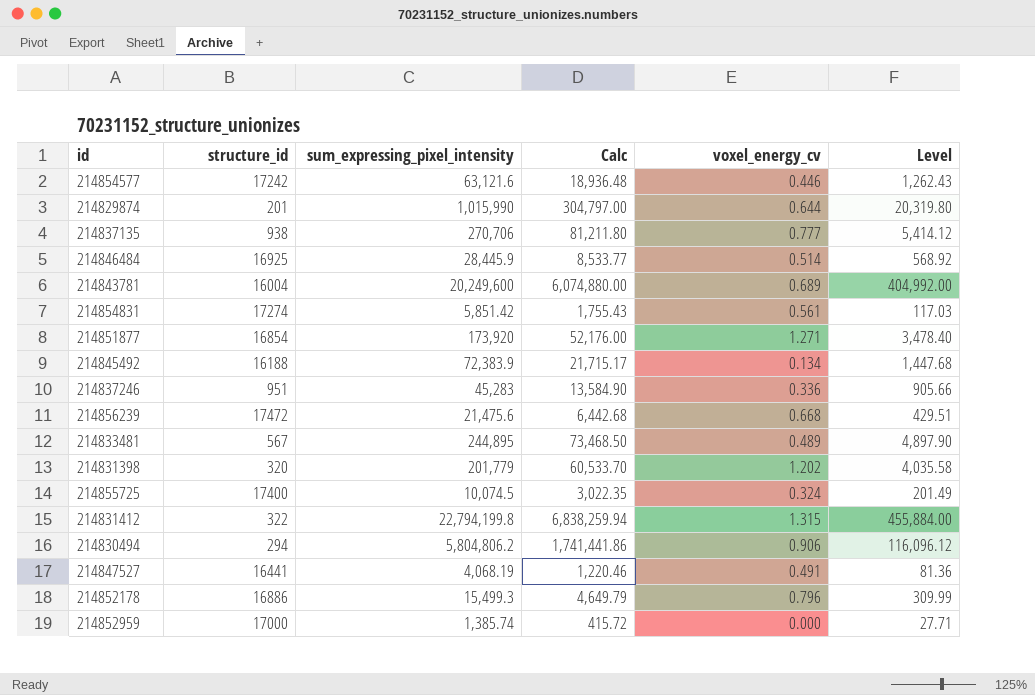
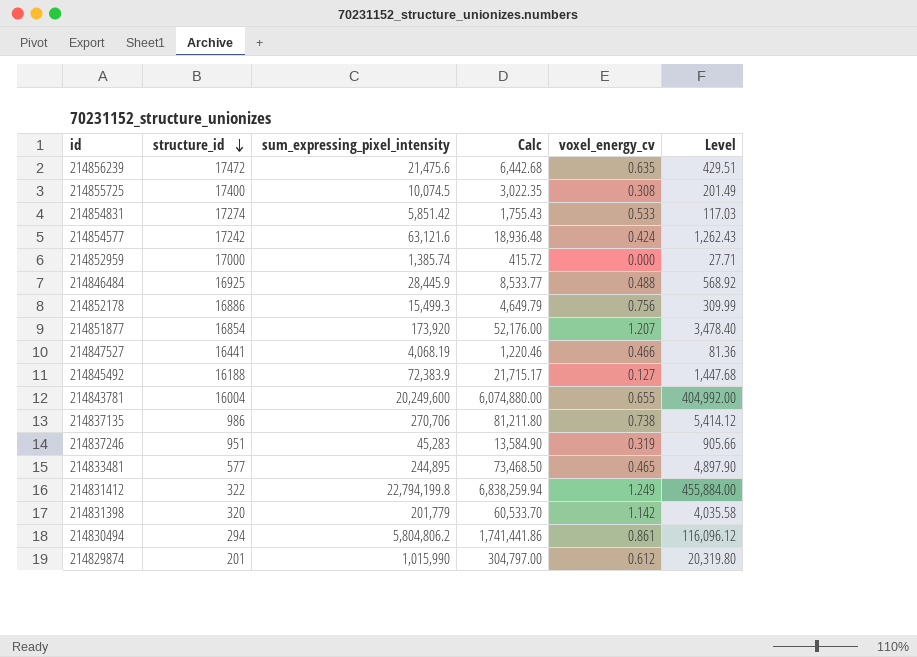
row order: none -> structure_id descending
214856239 | voxel_energy_cv: 0.668 -> 0.635
214855725 | voxel_energy_cv: 0.324 -> 0.308
214854831 | voxel_energy_cv: 0.561 -> 0.533
214854577 | voxel_energy_cv: 0.446 -> 0.424
214846484 | voxel_energy_cv: 0.514 -> 0.488
214852178 | voxel_energy_cv: 0.796 -> 0.756
214851877 | voxel_energy_cv: 1.271 -> 1.207
214847527 | voxel_energy_cv: 0.491 -> 0.466
214845492 | voxel_energy_cv: 0.134 -> 0.127
214843781 | voxel_energy_cv: 0.689 -> 0.655
214837135 | structure_id: 938 -> 986
214837135 | voxel_energy_cv: 0.777 -> 0.738
214837246 | voxel_energy_cv: 0.336 -> 0.319
214833481 | structure_id: 567 -> 577
214833481 | voxel_energy_cv: 0.489 -> 0.465
214831412 | voxel_energy_cv: 1.315 -> 1.249
214831398 | voxel_energy_cv: 1.202 -> 1.142
214830494 | voxel_energy_cv: 0.906 -> 0.861
214829874 | voxel_energy_cv: 0.644 -> 0.612

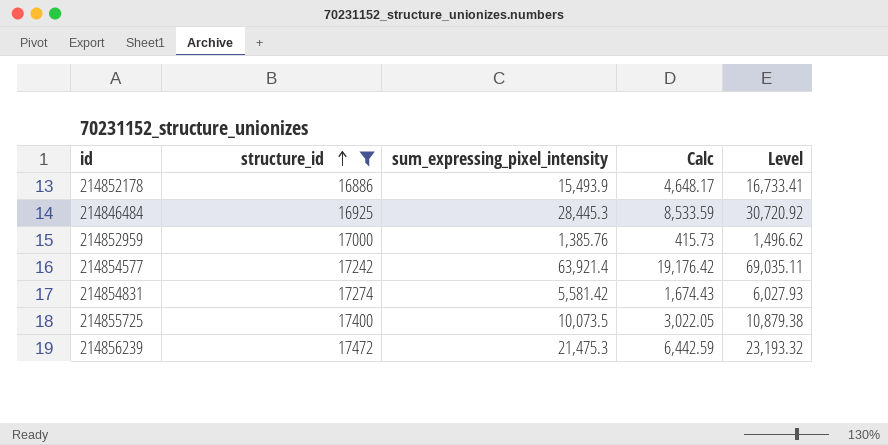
filter: none -> structure_id >= 16886
row order: structure_id descending -> structure_id ascending
column voxel_energy_cv | position: 5 -> none
column Level | formula: [sum_expressing_pixel_intensity] * 0.02 -> [sum_expressing_pixel_intensity] * 1.08
214852178 | sum_expressing_pixel_intensity: 15,499.3 -> 15,493.9
214852178 | Calc: 4,649.79 -> 4,648.17
214846484 | sum_expressing_pixel_intensity: 28,445.9 -> 28,445.3
214846484 | Calc: 8,533.77 -> 8,533.59
214852959 | sum_expressing_pixel_intensity: 1,385.74 -> 1,385.76
214852959 | Calc: 415.72 -> 415.73
214854577 | sum_expressing_pixel_intensity: 63,121.6 -> 63,921.4
214854577 | Calc: 18,936.48 -> 19,176.42
214854831 | sum_expressing_pixel_intensity: 5,851.42 -> 5,581.42
214854831 | Calc: 1,755.43 -> 1,674.43
214855725 | sum_expressing_pixel_intensity: 10,074.5 -> 10,073.5
214855725 | Calc: 3,022.35 -> 3,022.05
214856239 | sum_expressing_pixel_intensity: 21,475.6 -> 21,475.3
214856239 | Calc: 6,442.68 -> 6,442.59

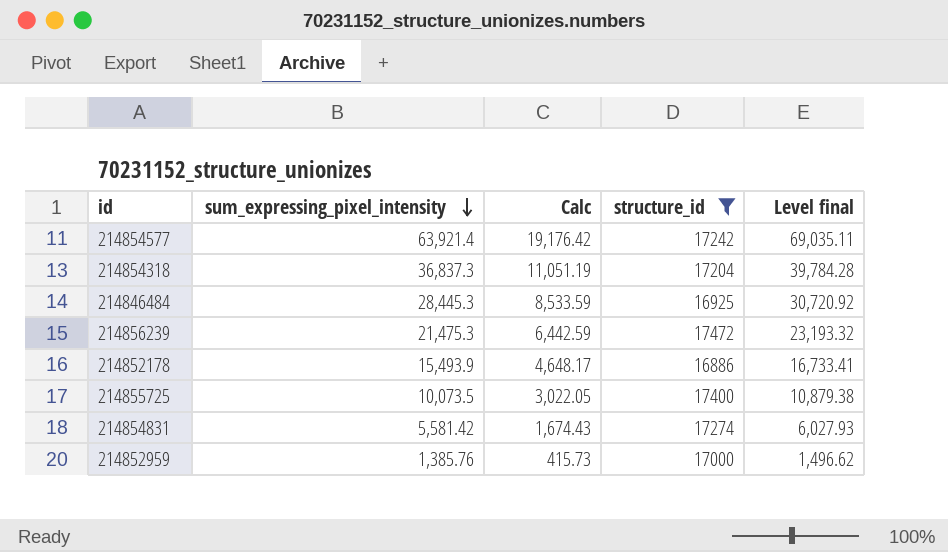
row order: structure_id ascending -> sum_expressing_pixel_intensity descending
column structure_id | position: 2 -> 4
column name: Level -> Level final
row 214854318: none -> 36,837.3 | 11,051.19 | 17204 | 39,784.28

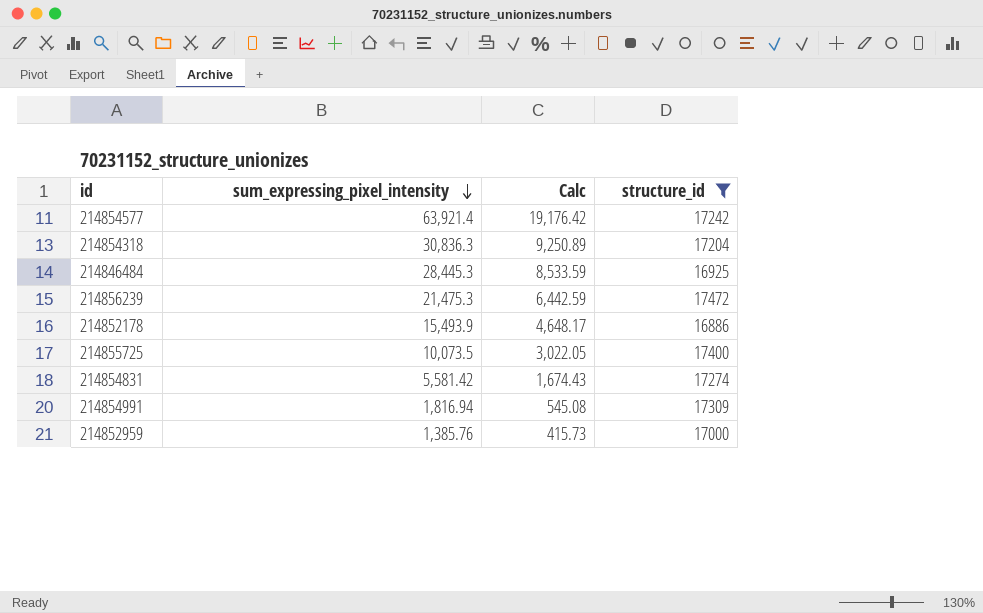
column Level final | formula: [sum_expressing_pixel_intensity] * 1.08 -> none
214854318 | sum_expressing_pixel_intensity: 36,837.3 -> 30,836.3
214854318 | Calc: 11,051.19 -> 9,250.89
row 214854991: none -> 1,816.94 | 545.08 | 17309

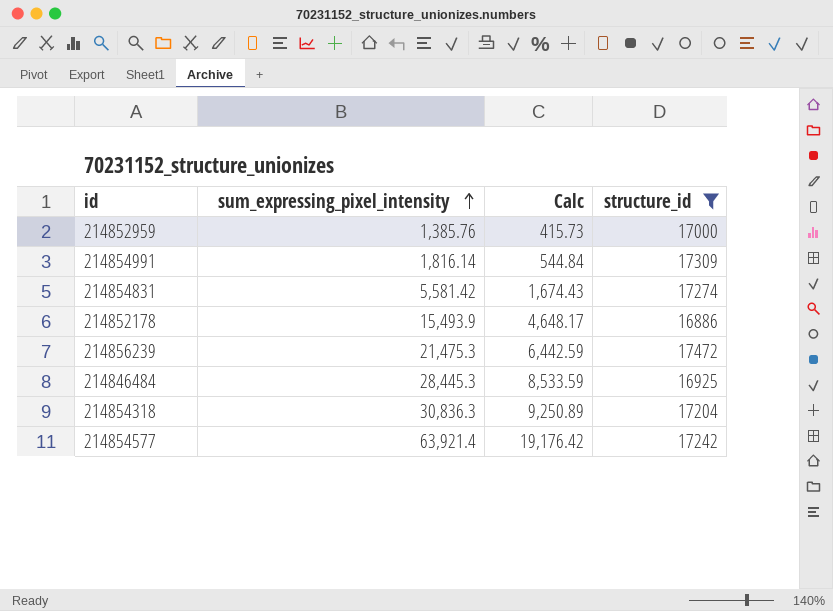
row order: sum_expressing_pixel_intensity descending -> sum_expressing_pixel_intensity ascending
row 214855725: 10,073.5 | 3,022.05 | 17400 -> none
214854991 | sum_expressing_pixel_intensity: 1,816.94 -> 1,816.14
214854991 | Calc: 545.08 -> 544.84

